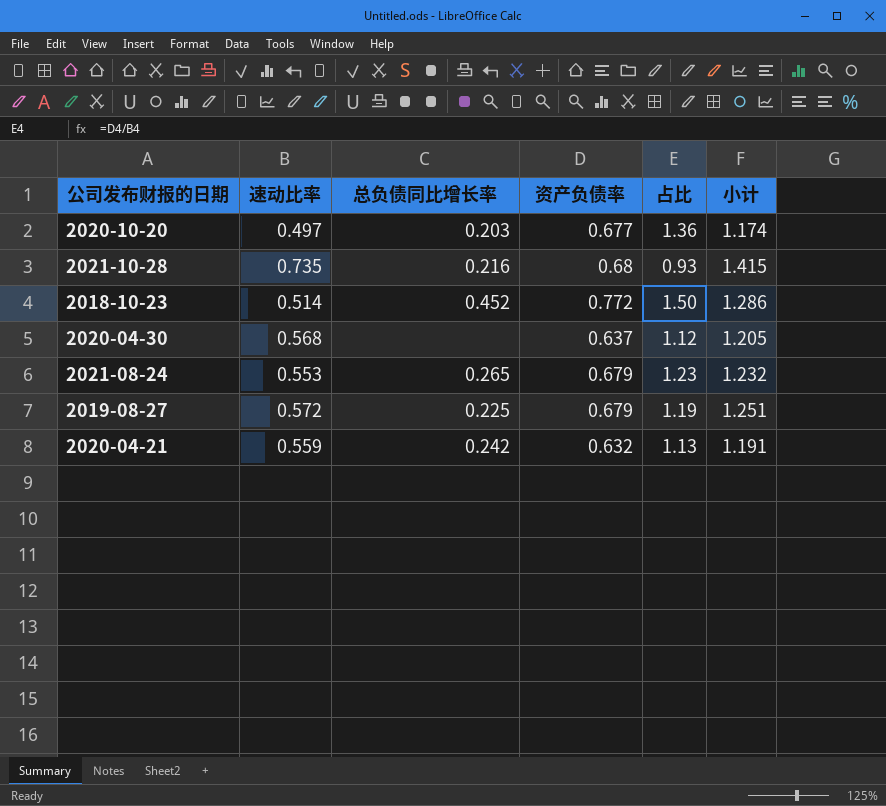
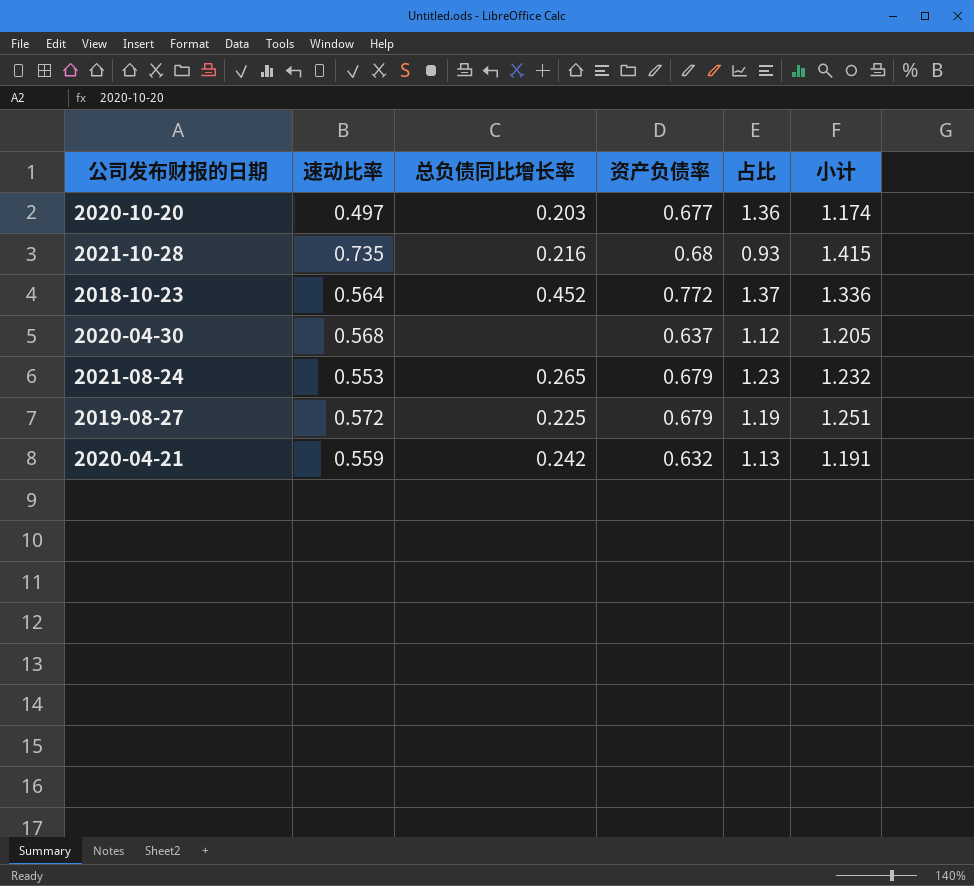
2018-10-23 | 速动比率: 0.514 -> 0.564
2018-10-23 | 占比: 1.50 -> 1.37
2018-10-23 | 小计: 1.286 -> 1.336

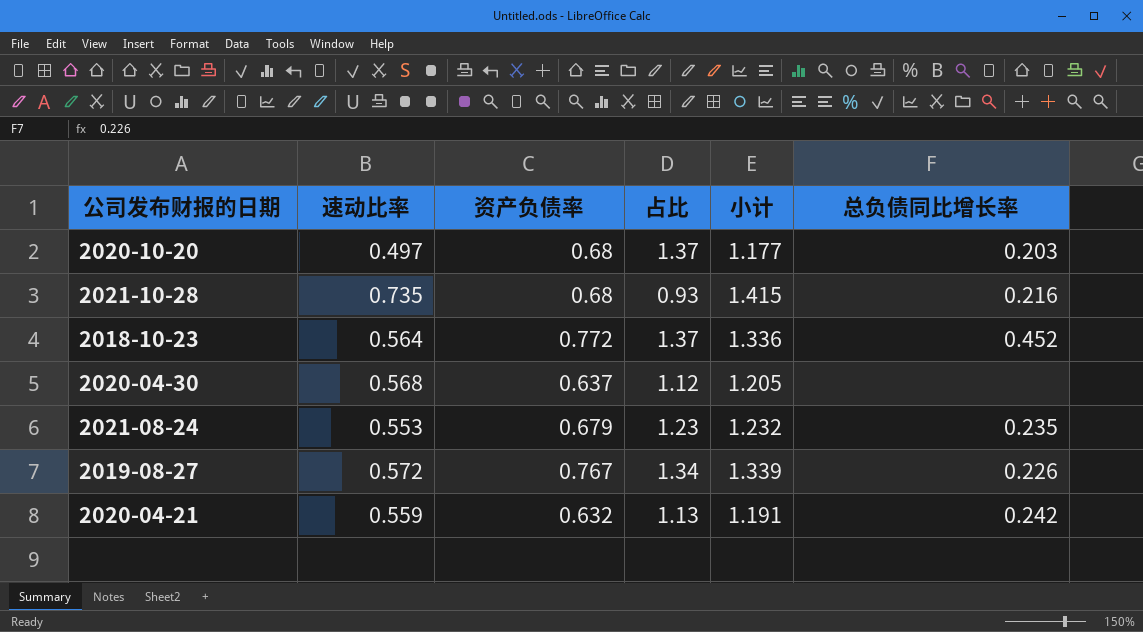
column 总负债同比增长率 | position: 3 -> 6
2020-10-20 | 资产负债率: 0.677 -> 0.68
2020-10-20 | 占比: 1.36 -> 1.37
2020-10-20 | 小计: 1.174 -> 1.177
2021-08-24 | 总负债同比增长率: 0.265 -> 0.235
2019-08-27 | 资产负债率: 0.679 -> 0.767
2019-08-27 | 占比: 1.19 -> 1.34
2019-08-27 | 小计: 1.251 -> 1.339
2019-08-27 | 总负债同比增长率: 0.225 -> 0.226

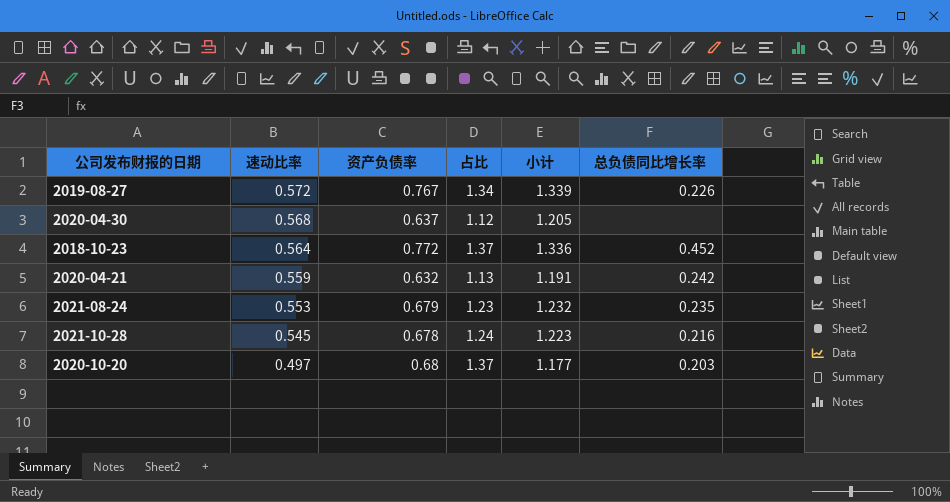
row order: none -> 速动比率 descending
2021-10-28 | 速动比率: 0.735 -> 0.545
2021-10-28 | 资产负债率: 0.68 -> 0.678
2021-10-28 | 占比: 0.93 -> 1.24
2021-10-28 | 小计: 1.415 -> 1.223

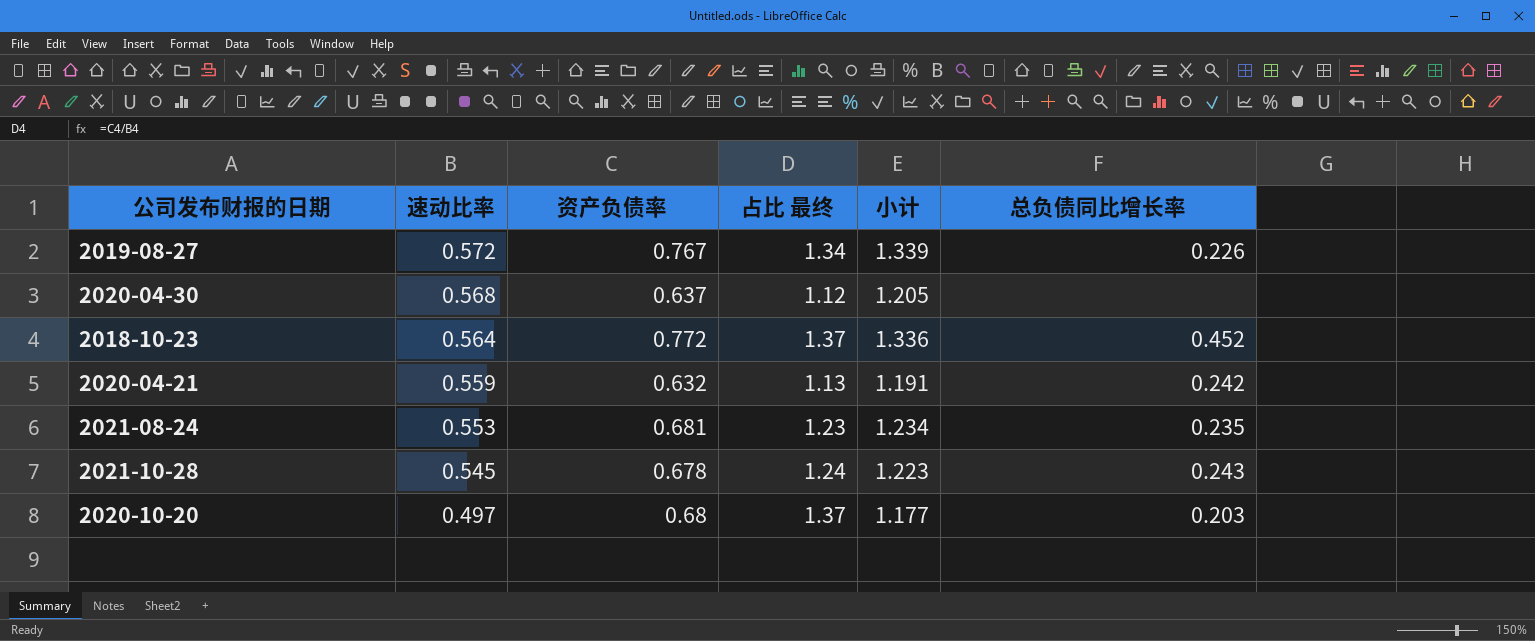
column name: 占比 -> 占比 最终
2021-08-24 | 资产负债率: 0.679 -> 0.681
2021-08-24 | 小计: 1.232 -> 1.234
2021-10-28 | 总负债同比增长率: 0.216 -> 0.243

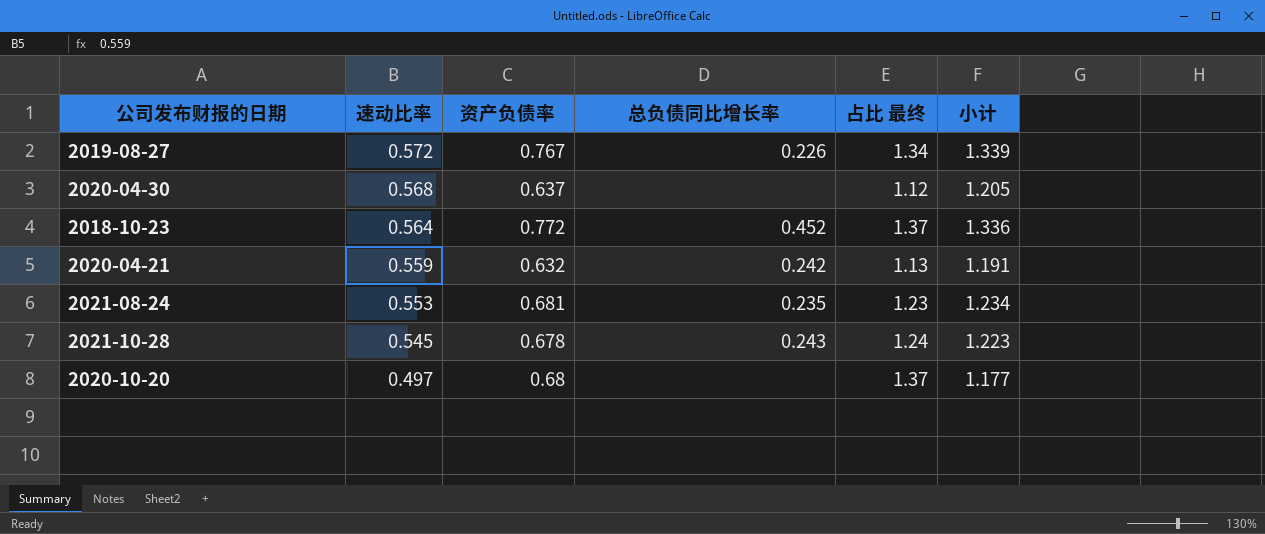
column 总负债同比增长率 | position: 6 -> 4
2020-10-20 | 总负债同比增长率: 0.203 -> none

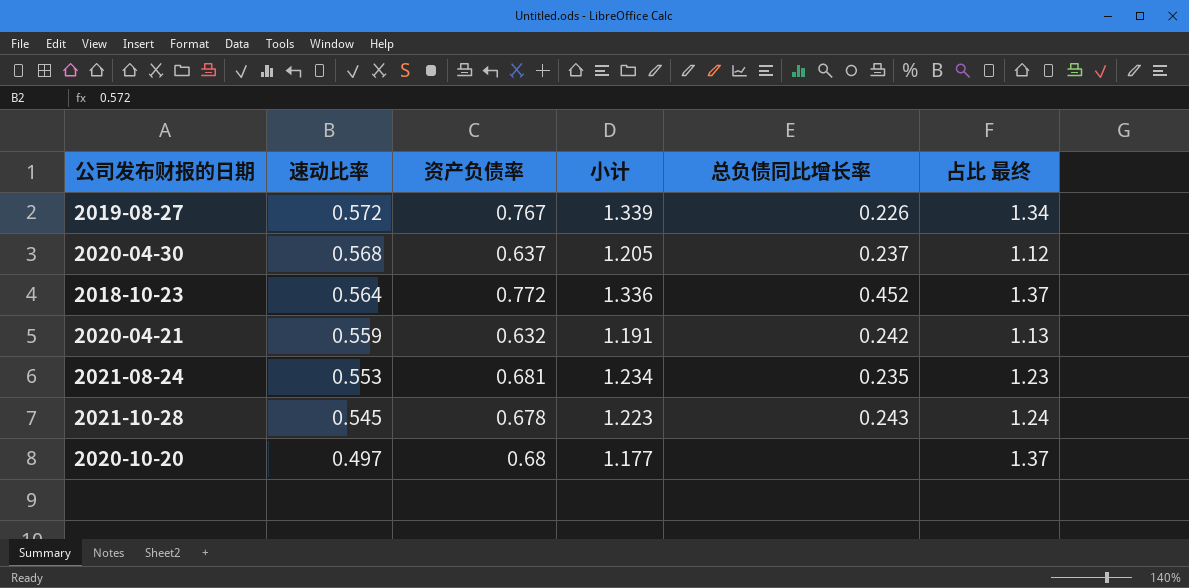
column 小计 | position: 6 -> 4
2020-04-30 | 总负债同比增长率: none -> 0.237

